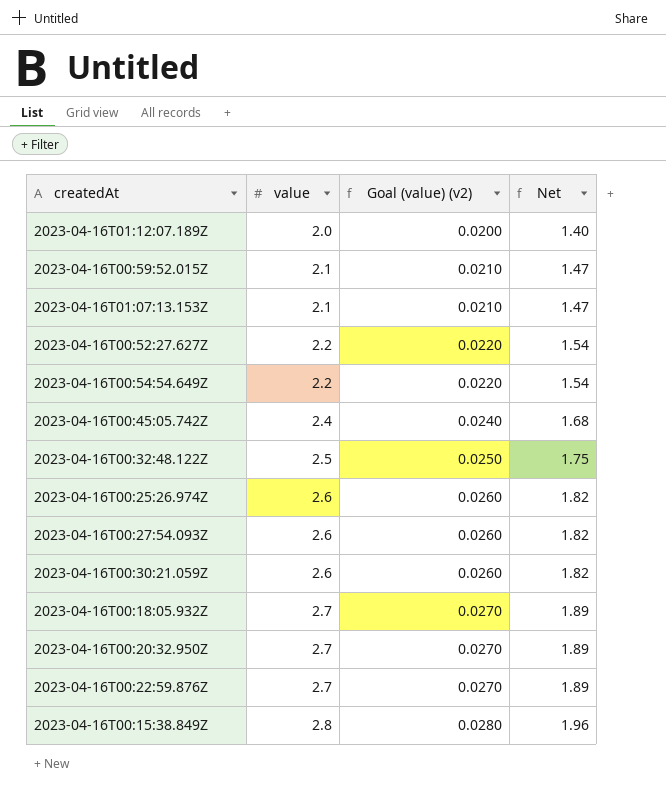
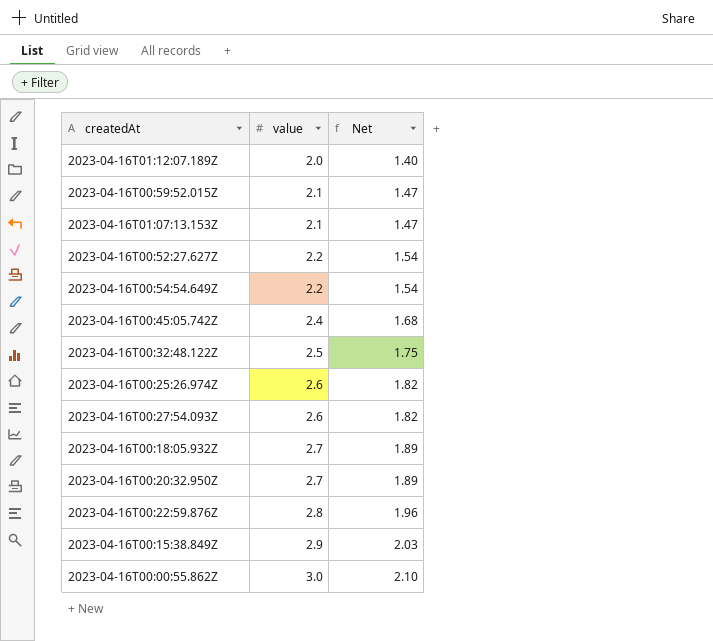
column Goal (value) (v2) | formula: [value] * 0.01 -> none
row 2023-04-16T00:30:21.059Z: 2.6 | 0.0260 | 1.82 -> none
2023-04-16T00:22:59.876Z | value: 2.7 -> 2.8
2023-04-16T00:22:59.876Z | Net: 1.89 -> 1.96
2023-04-16T00:15:38.849Z | value: 2.8 -> 2.9
2023-04-16T00:15:38.849Z | Net: 1.96 -> 2.03
row 2023-04-16T00:00:55.862Z: none -> 3.0 | 2.10

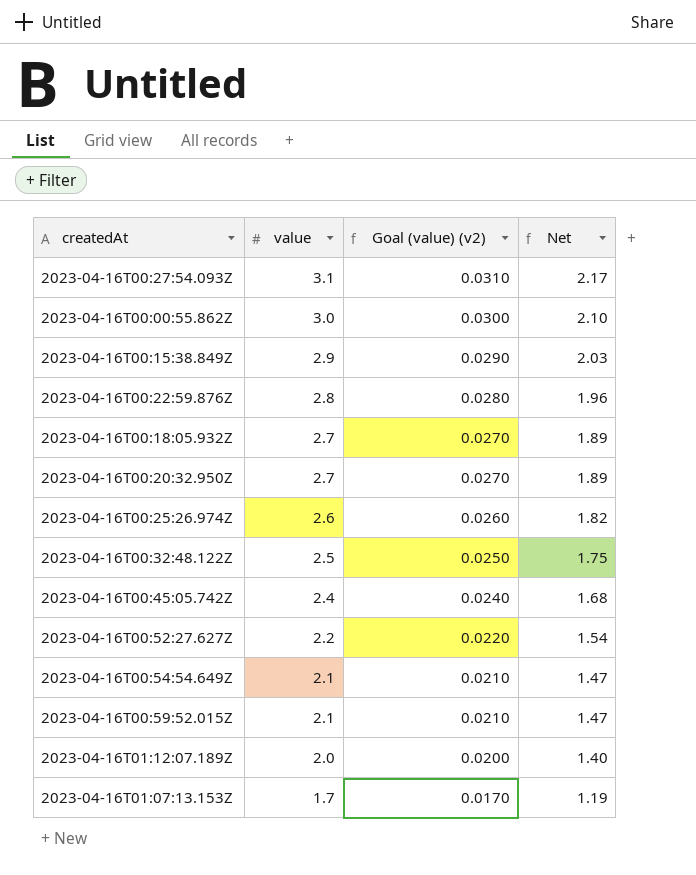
row order: value ascending -> value descending
column Goal (value) (v2) | formula: none -> [value] * 0.01
2023-04-16T00:27:54.093Z | value: 2.6 -> 3.1
2023-04-16T00:27:54.093Z | Net: 1.82 -> 2.17
2023-04-16T00:54:54.649Z | value: 2.2 -> 2.1
2023-04-16T00:54:54.649Z | Net: 1.54 -> 1.47
2023-04-16T01:07:13.153Z | value: 2.1 -> 1.7
2023-04-16T01:07:13.153Z | Net: 1.47 -> 1.19

